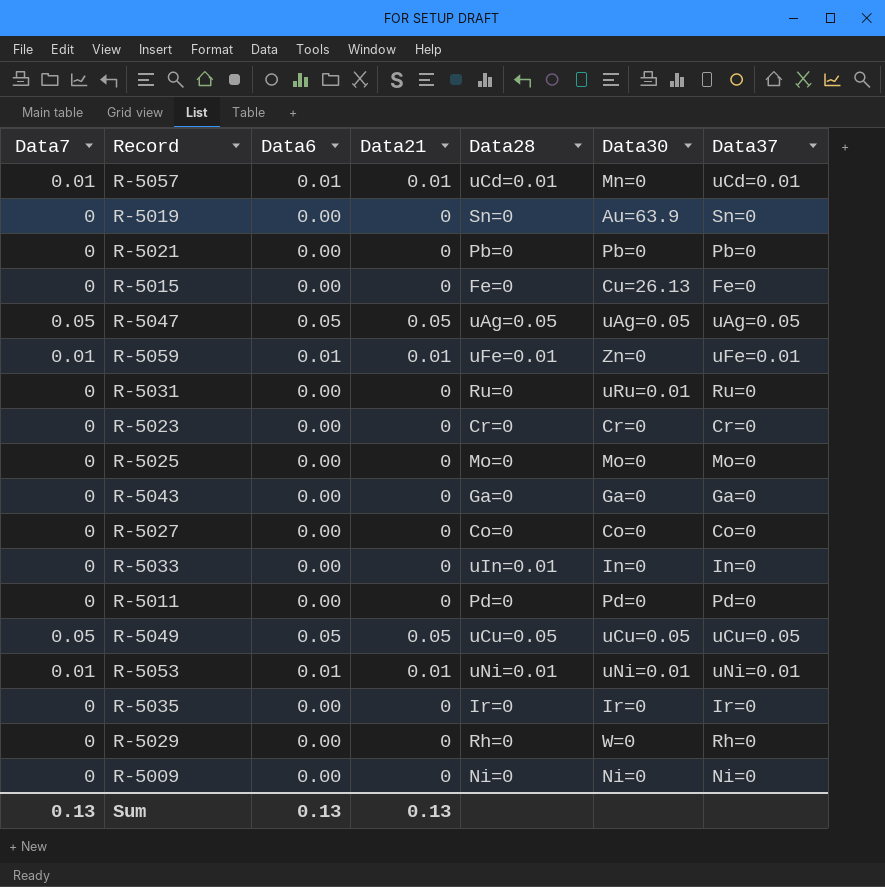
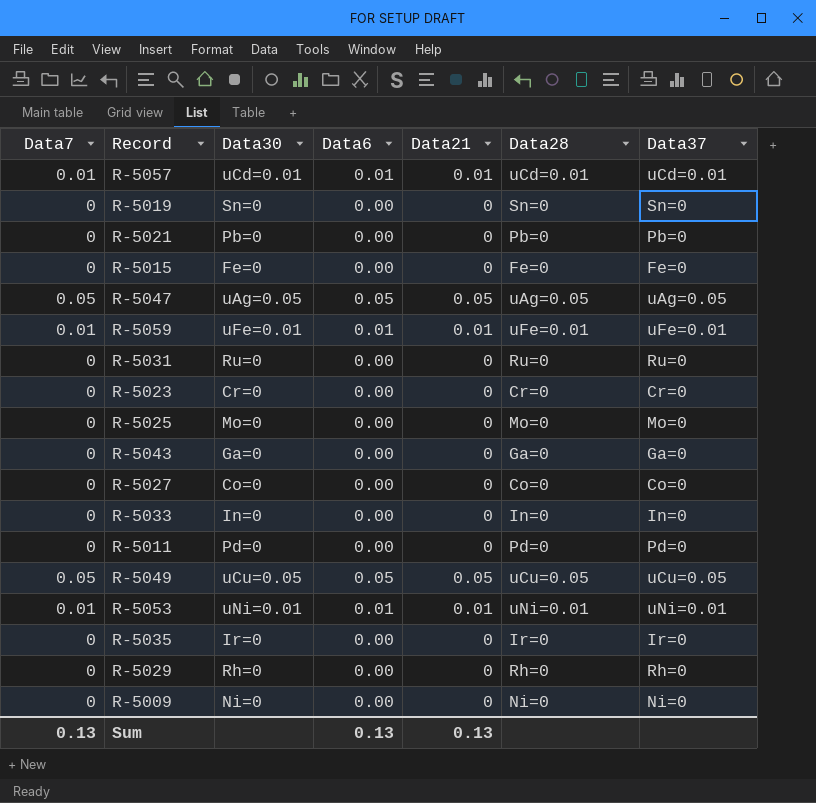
column Data30 | position: 6 -> 3
R-5057 | Data30: Mn=0 -> uCd=0.01
R-5019 | Data30: Au=63.9 -> Sn=0
R-5015 | Data30: Cu=26.13 -> Fe=0
R-5059 | Data30: Zn=0 -> uFe=0.01
R-5031 | Data30: uRu=0.01 -> Ru=0
R-5033 | Data28: uIn=0.01 -> In=0
R-5029 | Data30: W=0 -> Rh=0

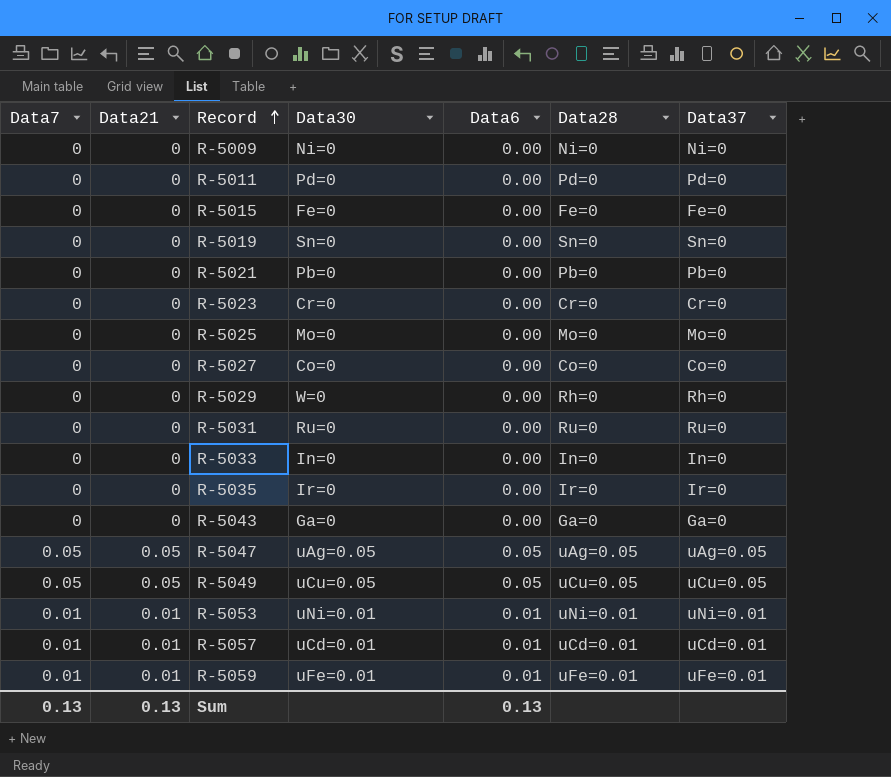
row order: none -> Record ascending
column Data21 | position: 5 -> 2
R-5029 | Data30: Rh=0 -> W=0

